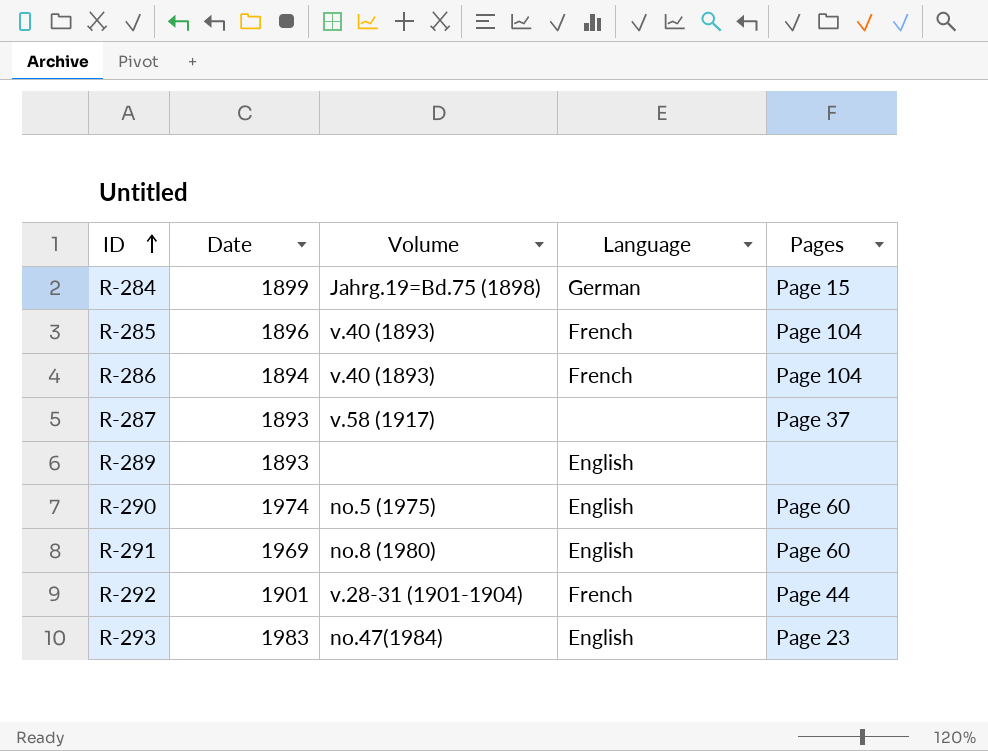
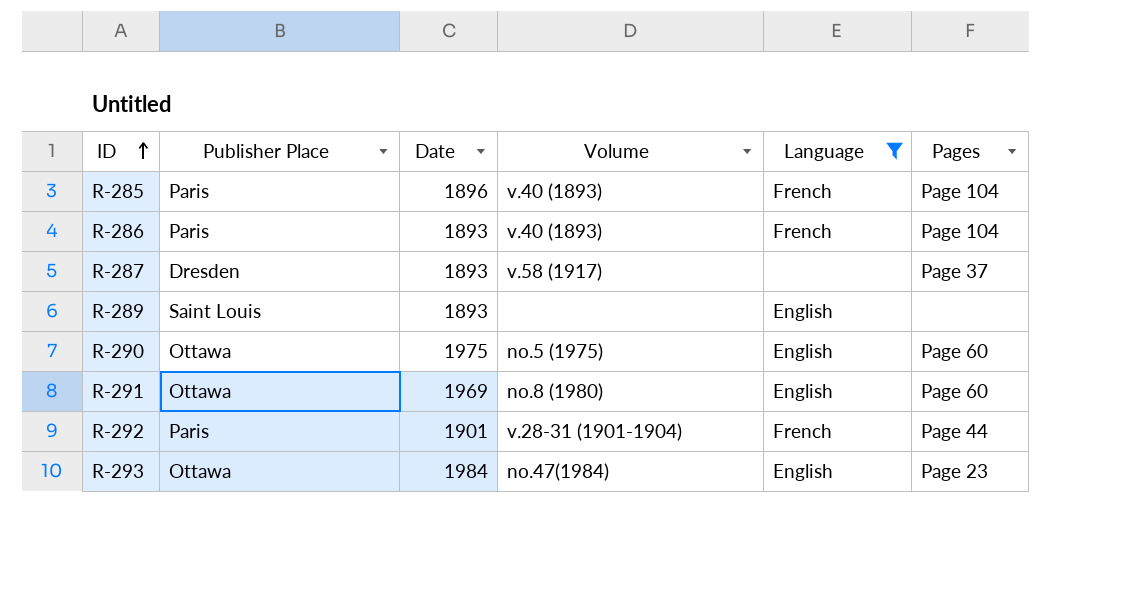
filter: none -> Language != German
column Publisher Place | position: none -> 2
R-286 | Date: 1894 -> 1893
R-290 | Date: 1974 -> 1975
R-293 | Date: 1983 -> 1984

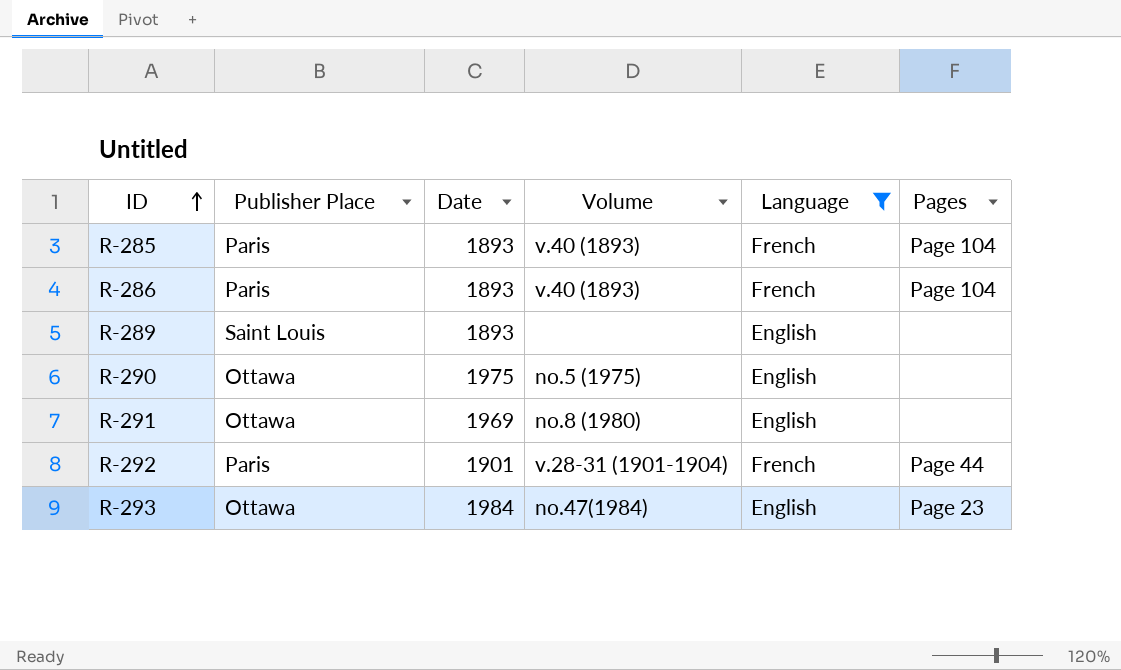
row R-287: Dresden | 1893 | v.58 (1917) | none | Page 37 -> none
R-285 | Date: 1896 -> 1893
R-290 | Pages: Page 60 -> none
R-291 | Pages: Page 60 -> none

